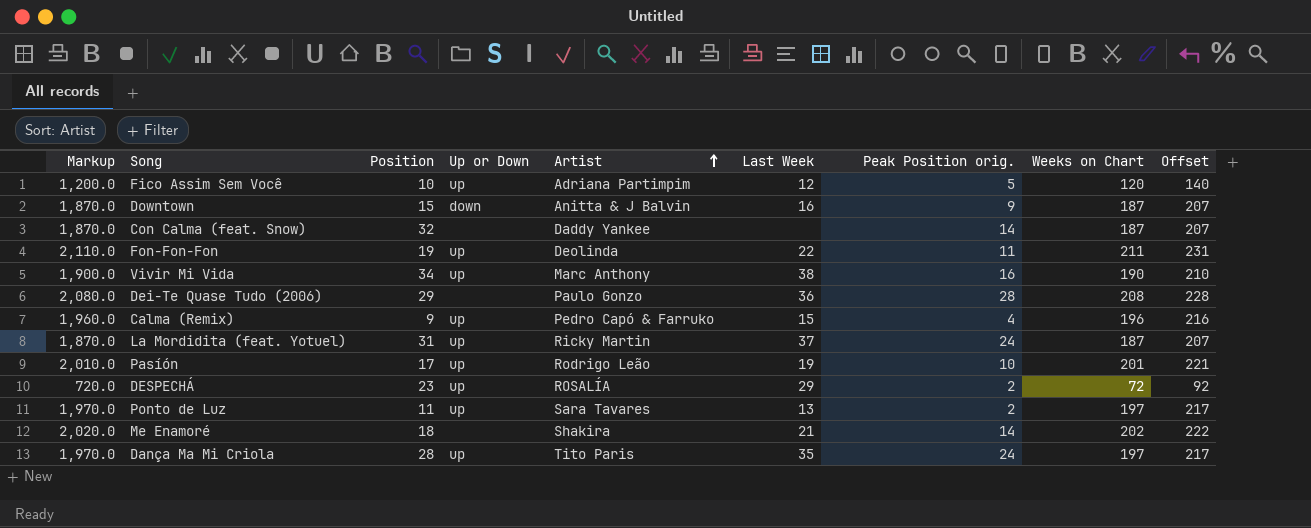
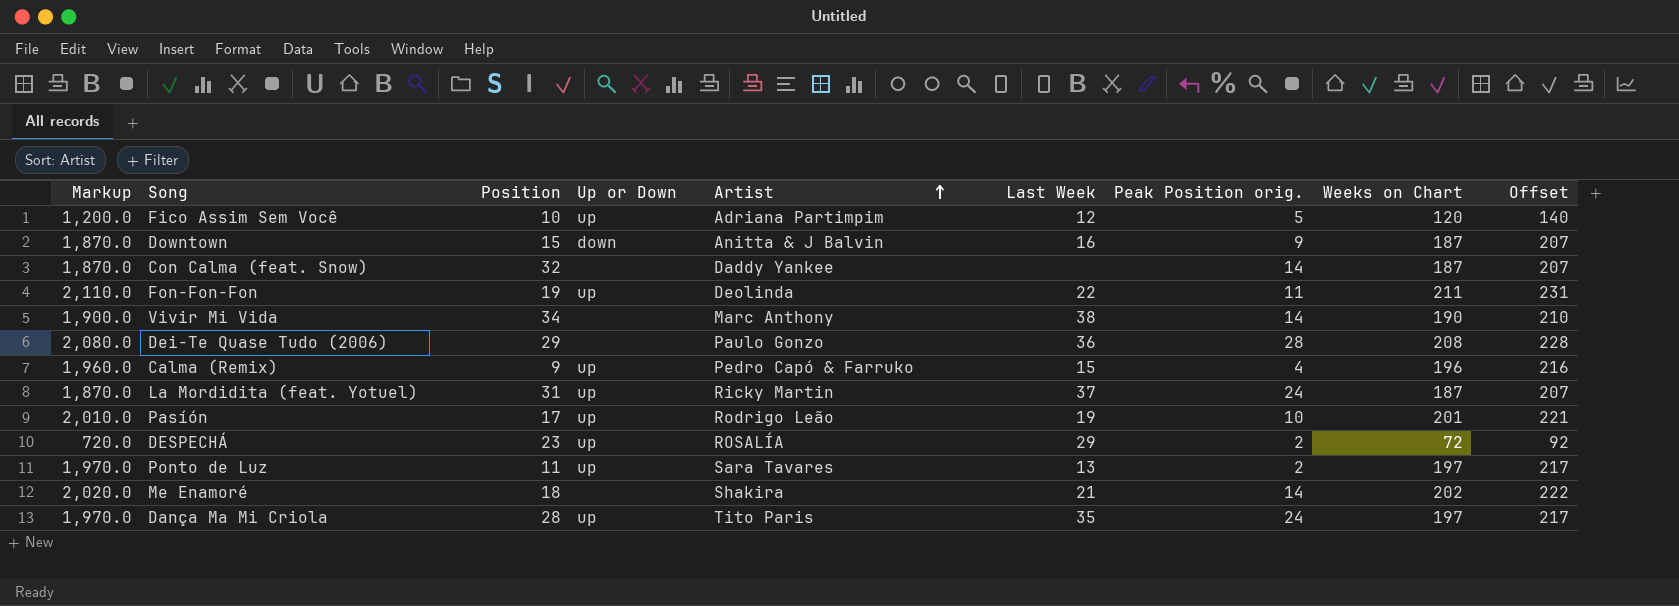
Vivir Mi Vida | Up or Down: up -> none
Vivir Mi Vida | Peak Position orig.: 16 -> 14

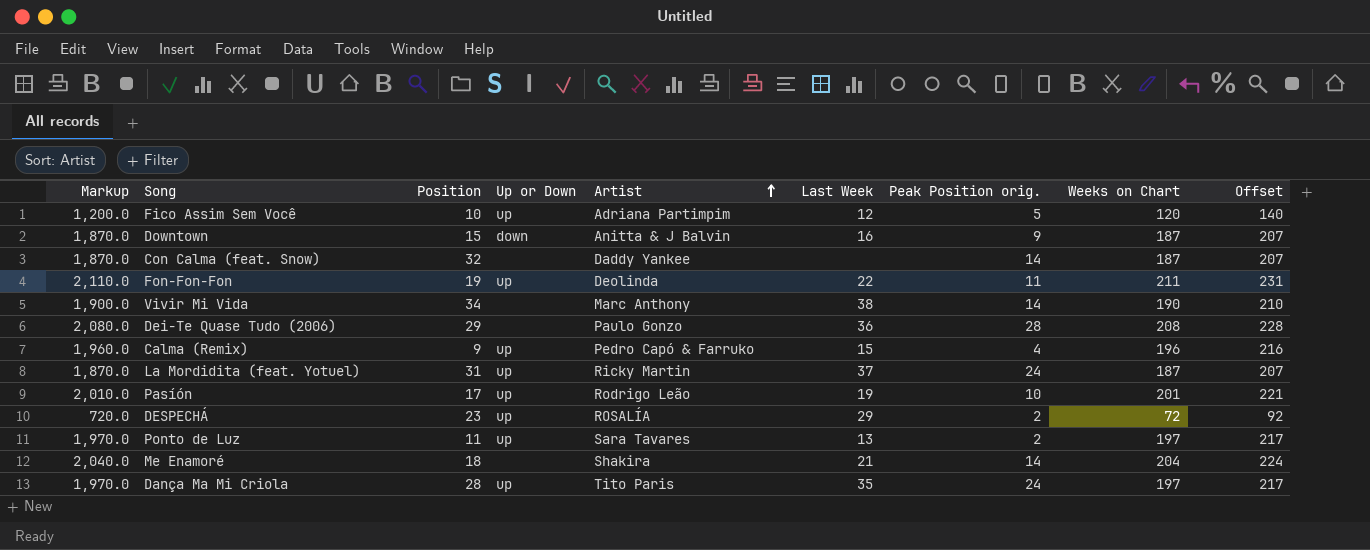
Me Enamoré | Markup: 2,020.0 -> 2,040.0
Me Enamoré | Weeks on Chart: 202 -> 204
Me Enamoré | Offset: 222 -> 224

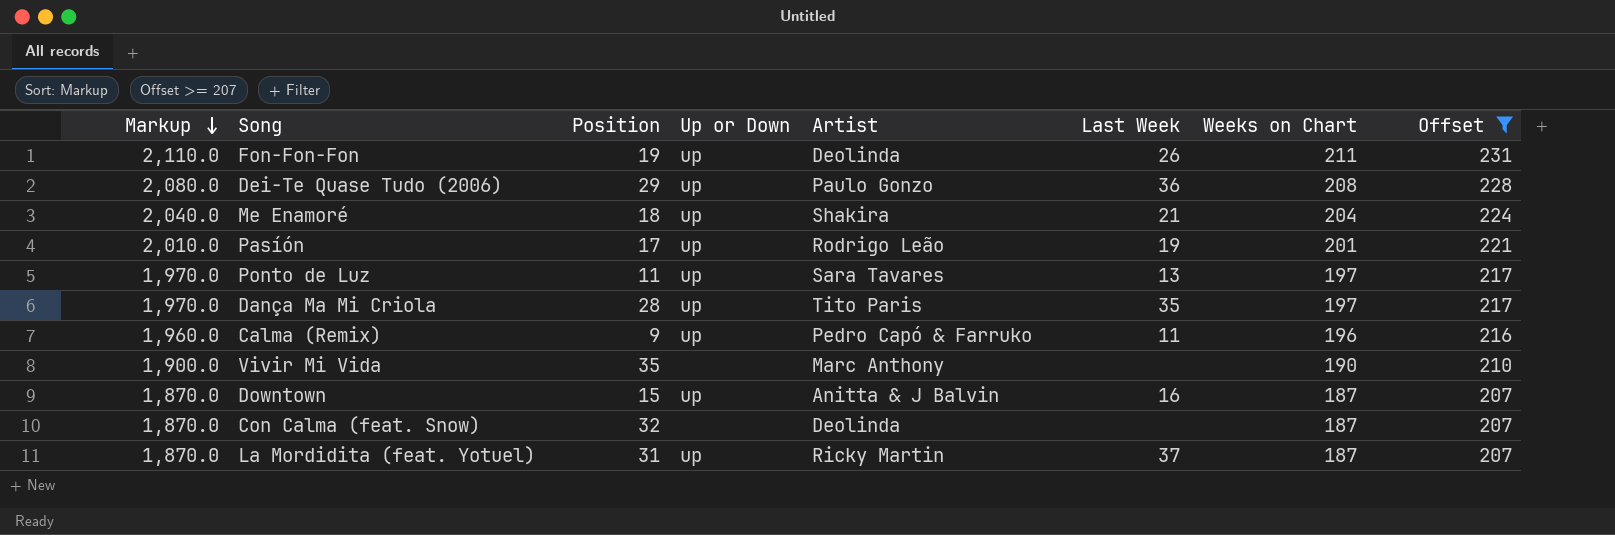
filter: none -> Offset >= 207
row order: Artist ascending -> Markup descending
column Peak Position orig. | position: 7 -> none
Fon-Fon-Fon | Last Week: 22 -> 26
Dei-Te Quase Tudo (2006) | Up or Down: none -> up
Me Enamoré | Up or Down: none -> up
Calma (Remix) | Last Week: 15 -> 11
Vivir Mi Vida | Position: 34 -> 35
Vivir Mi Vida | Last Week: 38 -> none
Downtown | Up or Down: down -> up
Con Calma (feat. Snow) | Artist: Daddy Yankee -> Deolinda

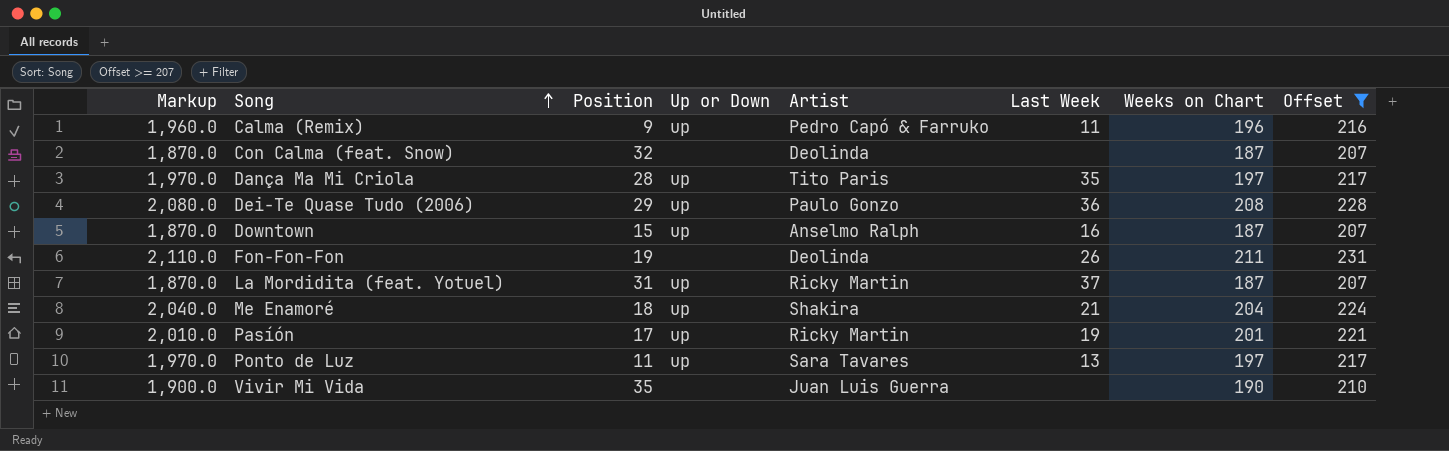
row order: Markup descending -> Song ascending
Downtown | Artist: Anitta & J Balvin -> Anselmo Ralph
Fon-Fon-Fon | Up or Down: up -> none
Pasíón | Artist: Rodrigo Leão -> Ricky Martin
Vivir Mi Vida | Artist: Marc Anthony -> Juan Luis Guerra

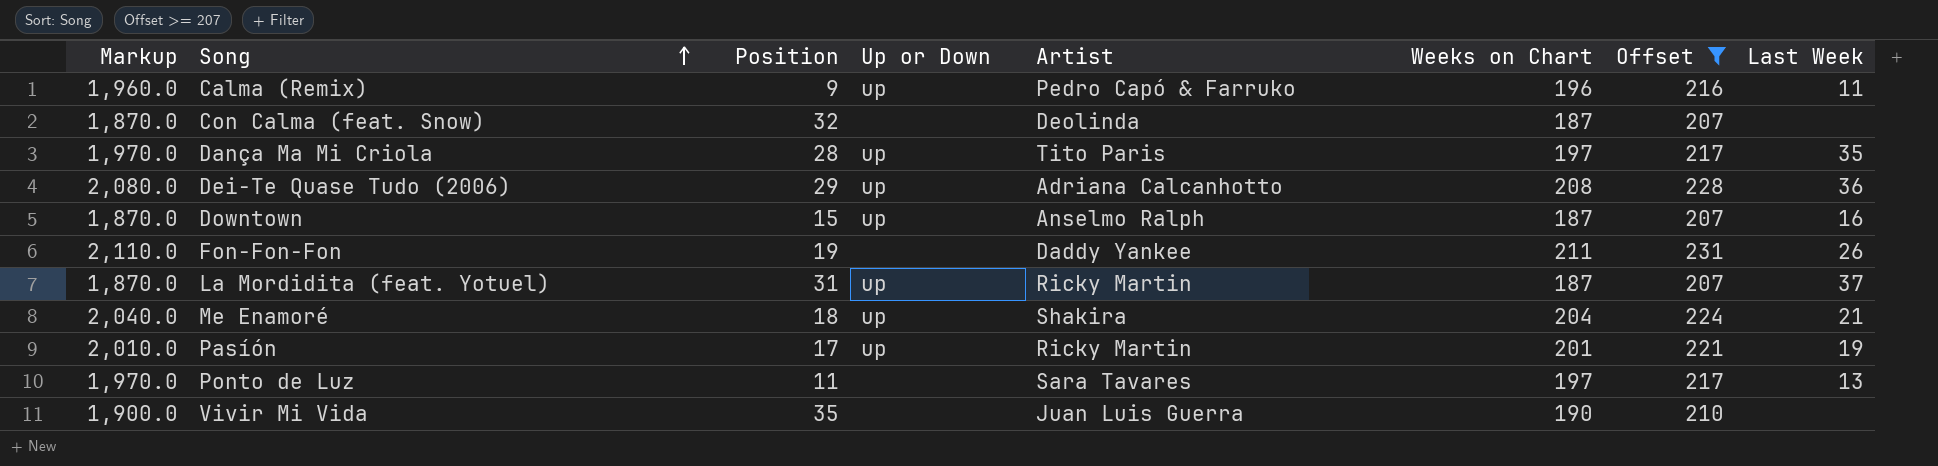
column Last Week | position: 6 -> 8
Dei-Te Quase Tudo (2006) | Artist: Paulo Gonzo -> Adriana Calcanhotto
Fon-Fon-Fon | Artist: Deolinda -> Daddy Yankee
Ponto de Luz | Up or Down: up -> none

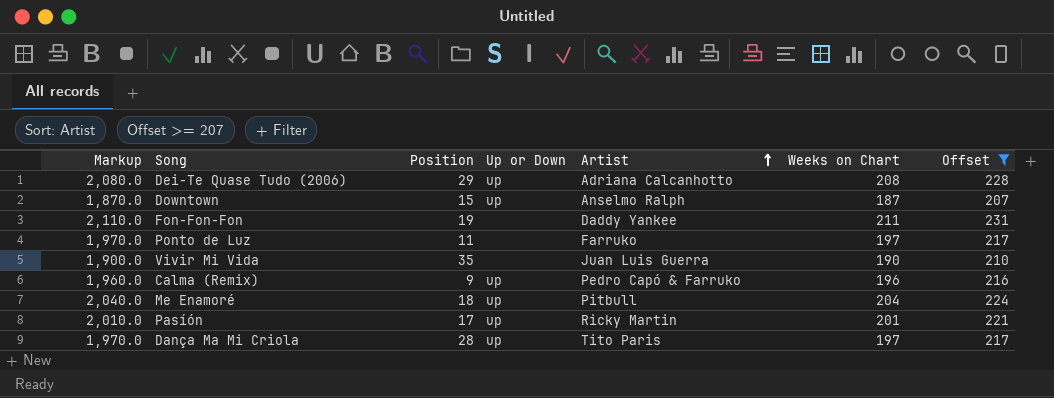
row order: Song ascending -> Artist ascending
column Last Week | position: 8 -> none
row Con Calma (feat. Snow): 1,870.0 | 32 | none | Deolinda | 187 | 207 | none -> none
row La Mordidita (feat. Yotuel): 1,870.0 | 31 | up | Ricky Martin | 187 | 207 | 37 -> none
Ponto de Luz | Artist: Sara Tavares -> Farruko
Me Enamoré | Artist: Shakira -> Pitbull

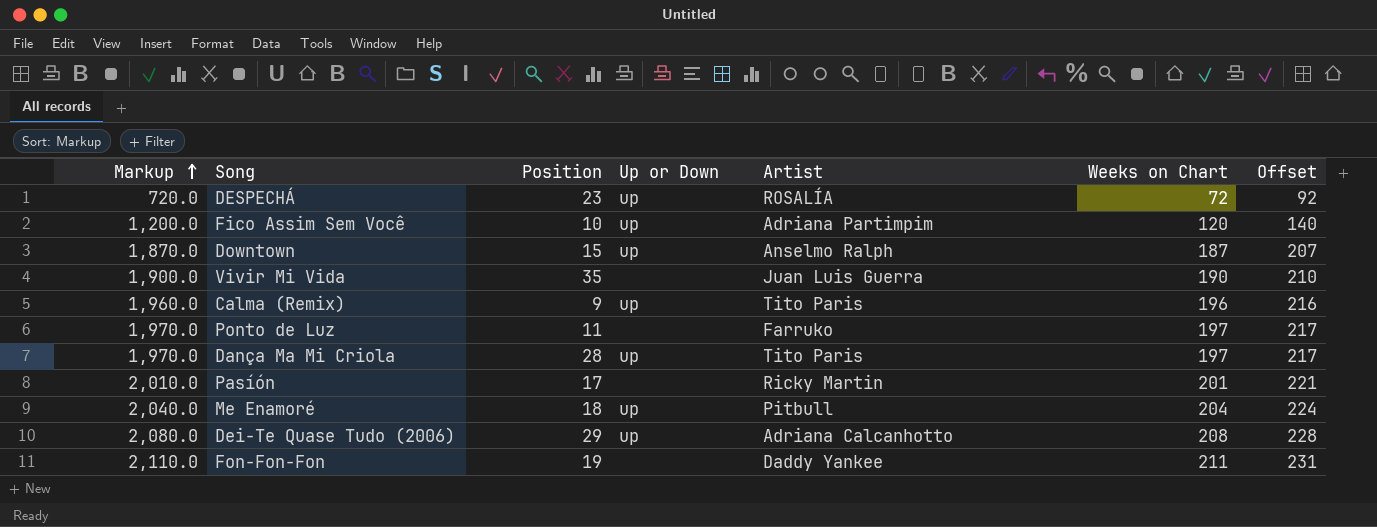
filter: Offset >= 207 -> none
row order: Artist ascending -> Markup ascending
Calma (Remix) | Artist: Pedro Capó & Farruko -> Tito Paris
Pasíón | Up or Down: up -> none

